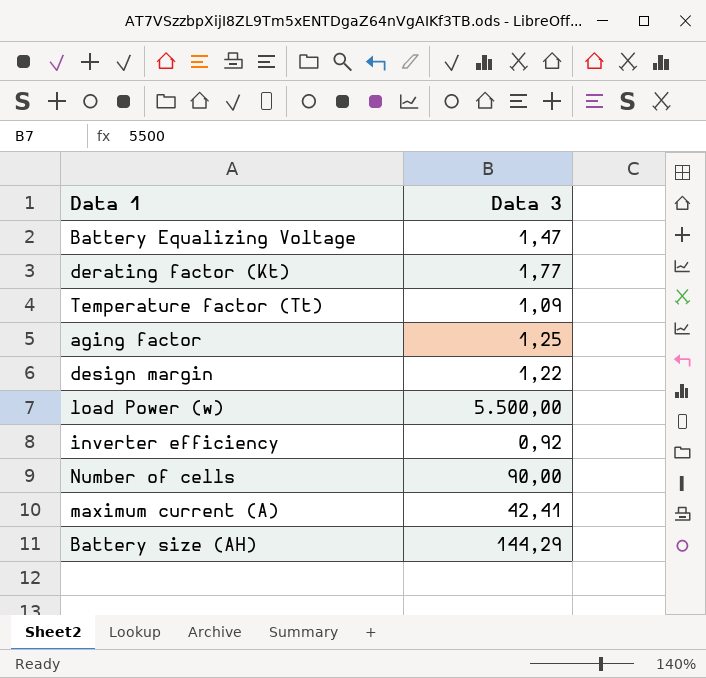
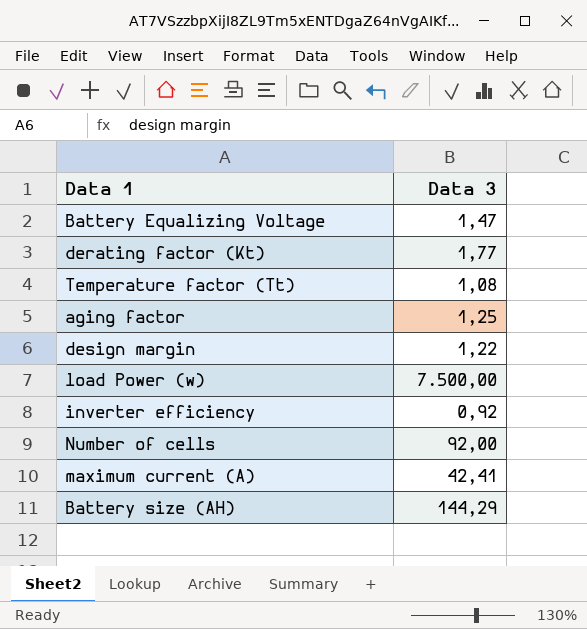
Temperature factor (Tt) | Data 3: 1,09 -> 1,08
load Power (w) | Data 3: 5.500,00 -> 7.500,00
Number of cells | Data 3: 90,00 -> 92,00

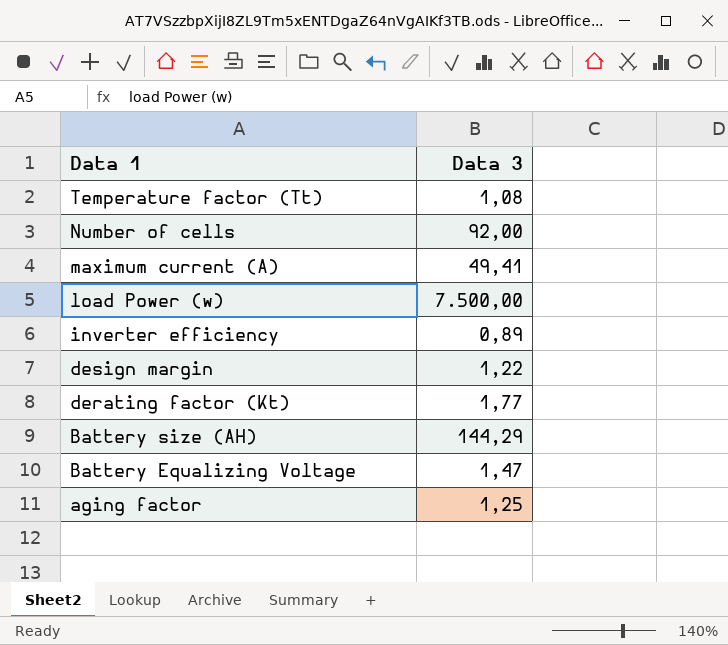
row order: none -> Data 1 descending
maximum current (A) | Data 3: 42,41 -> 49,41
inverter efficiency | Data 3: 0,92 -> 0,89

